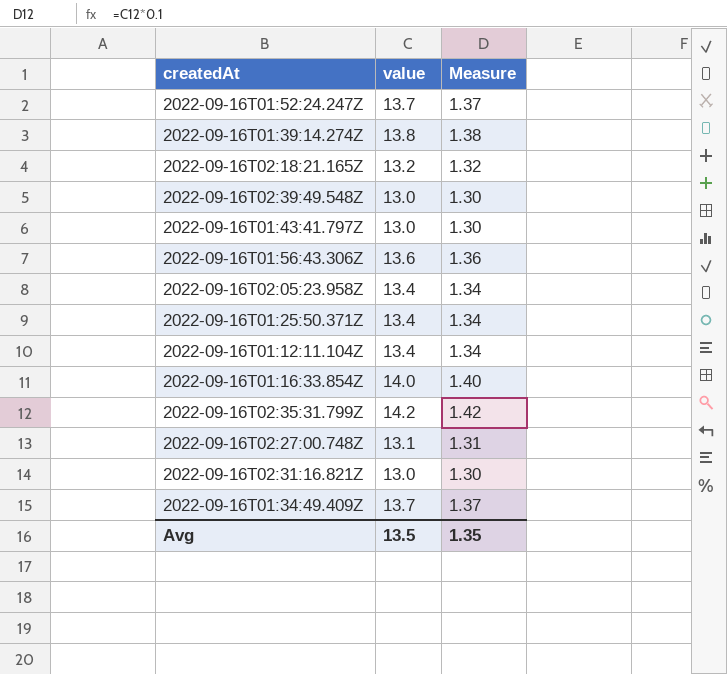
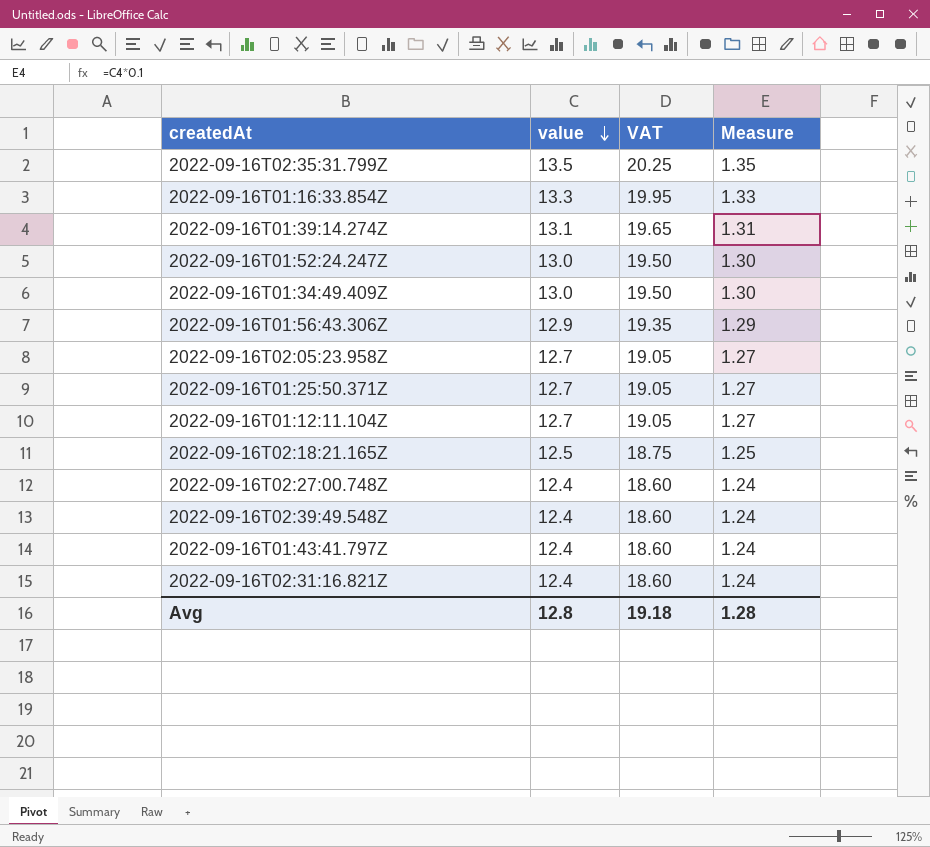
row order: none -> value descending
column VAT | formula: none -> [value] * 1.5
2022-09-16T02:35:31.799Z | value: 14.2 -> 13.5
2022-09-16T02:35:31.799Z | Measure: 1.42 -> 1.35
2022-09-16T01:16:33.854Z | value: 14.0 -> 13.3
2022-09-16T01:16:33.854Z | Measure: 1.40 -> 1.33
2022-09-16T01:39:14.274Z | value: 13.8 -> 13.1
2022-09-16T01:39:14.274Z | Measure: 1.38 -> 1.31
2022-09-16T01:52:24.247Z | value: 13.7 -> 13.0
2022-09-16T01:52:24.247Z | Measure: 1.37 -> 1.30
2022-09-16T01:34:49.409Z | value: 13.7 -> 13.0
2022-09-16T01:34:49.409Z | Measure: 1.37 -> 1.30
2022-09-16T01:56:43.306Z | value: 13.6 -> 12.9
2022-09-16T01:56:43.306Z | Measure: 1.36 -> 1.29
2022-09-16T02:05:23.958Z | value: 13.4 -> 12.7
2022-09-16T02:05:23.958Z | Measure: 1.34 -> 1.27
2022-09-16T01:25:50.371Z | value: 13.4 -> 12.7
2022-09-16T01:25:50.371Z | Measure: 1.34 -> 1.27
2022-09-16T01:12:11.104Z | value: 13.4 -> 12.7
2022-09-16T01:12:11.104Z | Measure: 1.34 -> 1.27
2022-09-16T02:18:21.165Z | value: 13.2 -> 12.5
2022-09-16T02:18:21.165Z | Measure: 1.32 -> 1.25
2022-09-16T02:27:00.748Z | value: 13.1 -> 12.4
2022-09-16T02:27:00.748Z | Measure: 1.31 -> 1.24
2022-09-16T02:39:49.548Z | value: 13.0 -> 12.4
2022-09-16T02:39:49.548Z | Measure: 1.30 -> 1.24
2022-09-16T01:43:41.797Z | value: 13.0 -> 12.4
2022-09-16T01:43:41.797Z | Measure: 1.30 -> 1.24
2022-09-16T02:31:16.821Z | value: 13.0 -> 12.4
2022-09-16T02:31:16.821Z | Measure: 1.30 -> 1.24
Avg | value: 13.5 -> 12.8
Avg | Measure: 1.35 -> 1.28

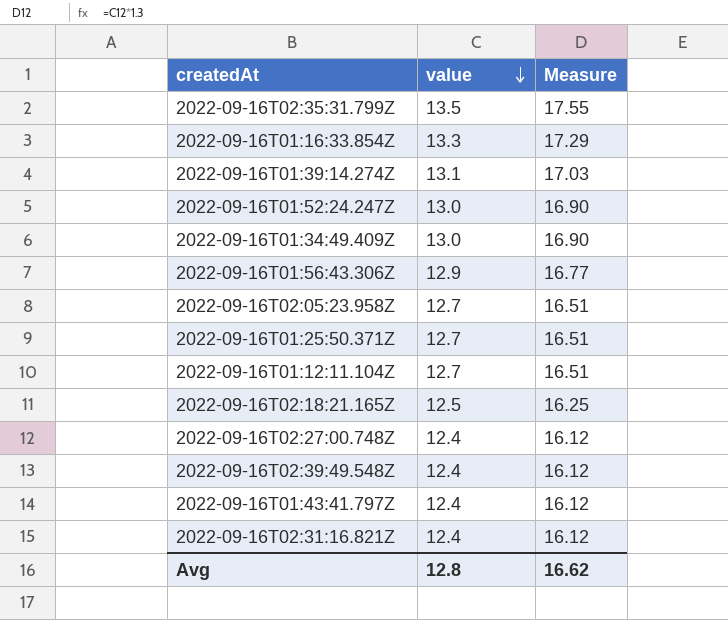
column VAT | formula: [value] * 1.5 -> none
column Measure | formula: [value] * 0.1 -> [value] * 1.3
Avg | Measure: 1.28 -> 16.62

